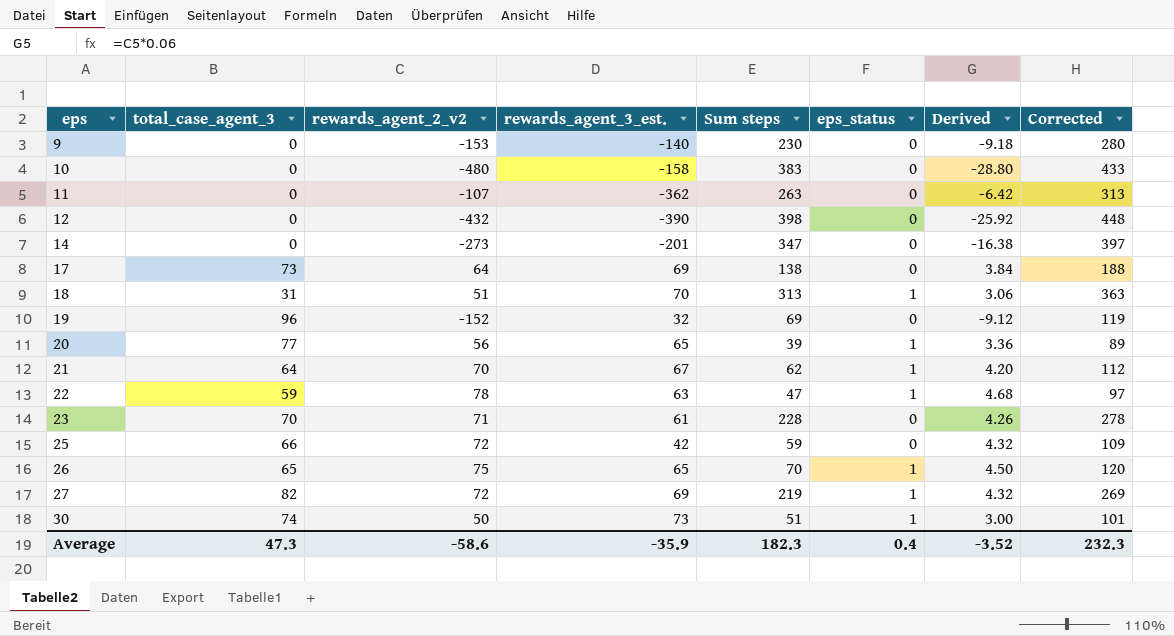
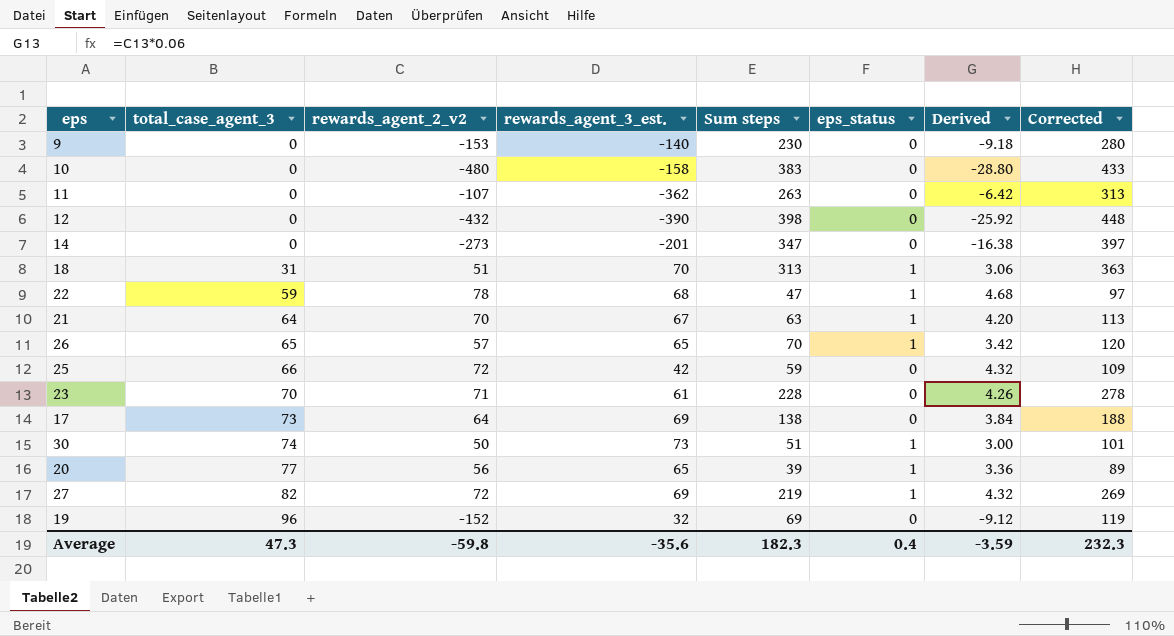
row order: eps ascending -> total_case_agent_3 ascending
22 | rewards_agent_3_est.: 63 -> 68
21 | Sum steps: 62 -> 63
21 | Corrected: 112 -> 113
26 | rewards_agent_2_v2: 75 -> 57
26 | Derived: 4.50 -> 3.42
Average | rewards_agent_2_v2: -58.6 -> -59.8
Average | rewards_agent_3_est.: -35.9 -> -35.6
Average | Derived: -3.52 -> -3.59

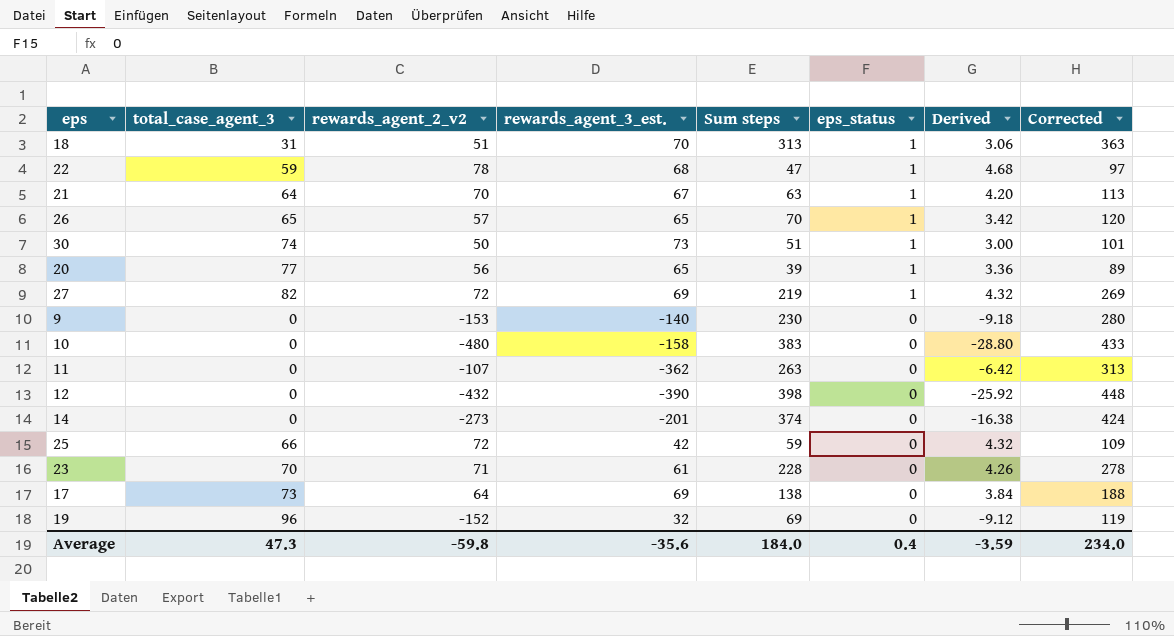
row order: total_case_agent_3 ascending -> eps_status descending
14 | Sum steps: 347 -> 374
14 | Corrected: 397 -> 424
Average | Sum steps: 182.3 -> 184.0
Average | Corrected: 232.3 -> 234.0

